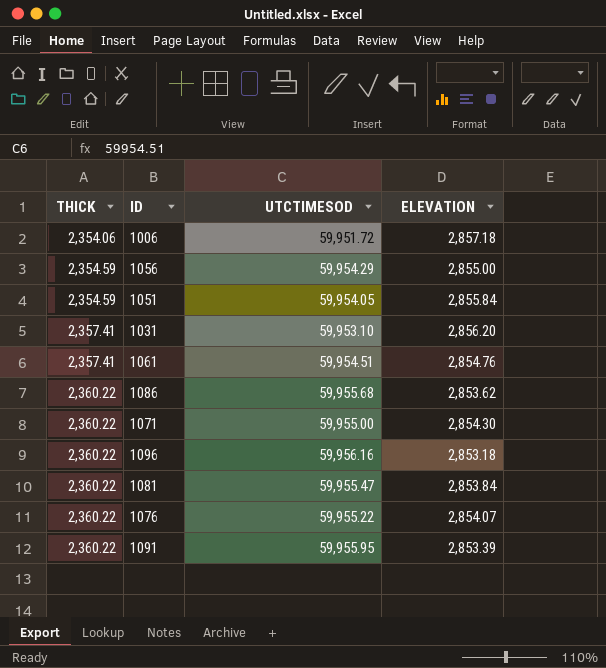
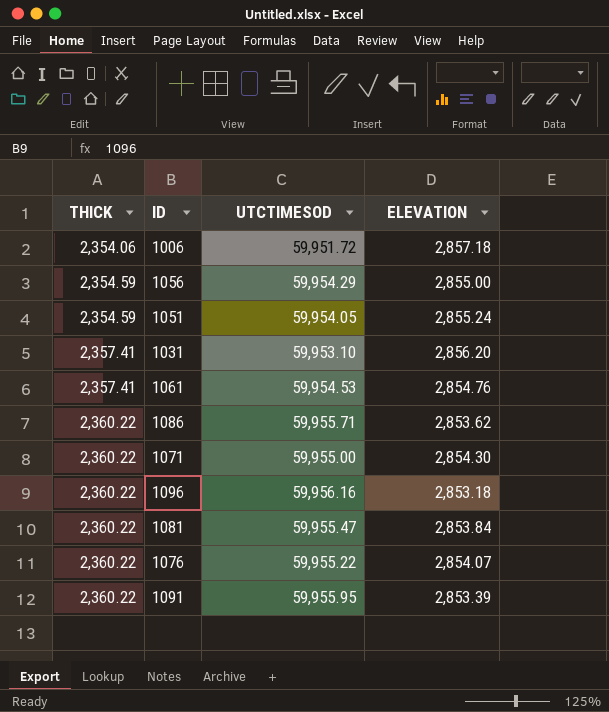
1051 | ELEVATION: 2,855.84 -> 2,855.24
1061 | UTCTIMESOD: 59,954.51 -> 59,954.53
1086 | UTCTIMESOD: 59,955.68 -> 59,955.71

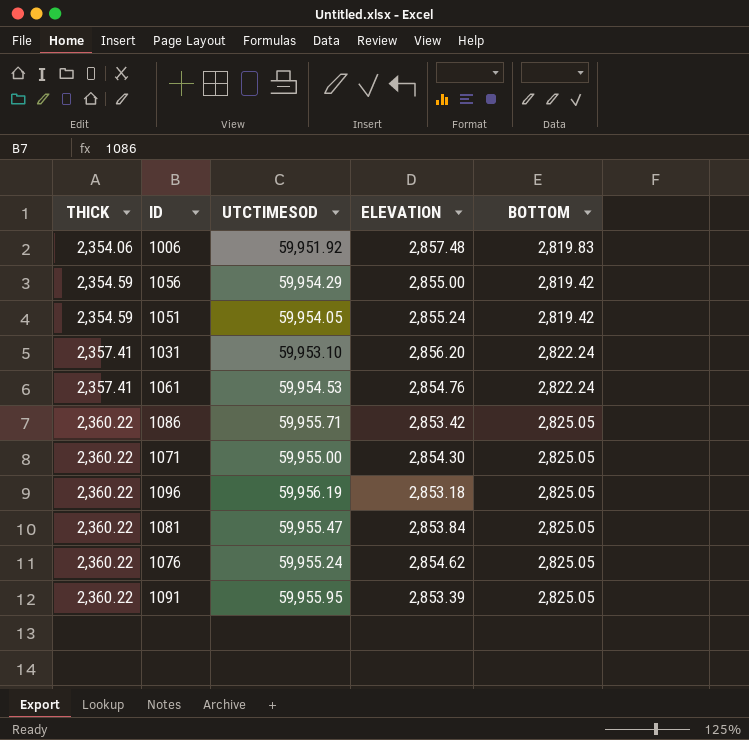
column BOTTOM | position: none -> 5
1006 | UTCTIMESOD: 59,951.72 -> 59,951.92
1006 | ELEVATION: 2,857.18 -> 2,857.48
1086 | ELEVATION: 2,853.62 -> 2,853.42
1096 | UTCTIMESOD: 59,956.16 -> 59,956.19
1076 | UTCTIMESOD: 59,955.22 -> 59,955.24
1076 | ELEVATION: 2,854.07 -> 2,854.62

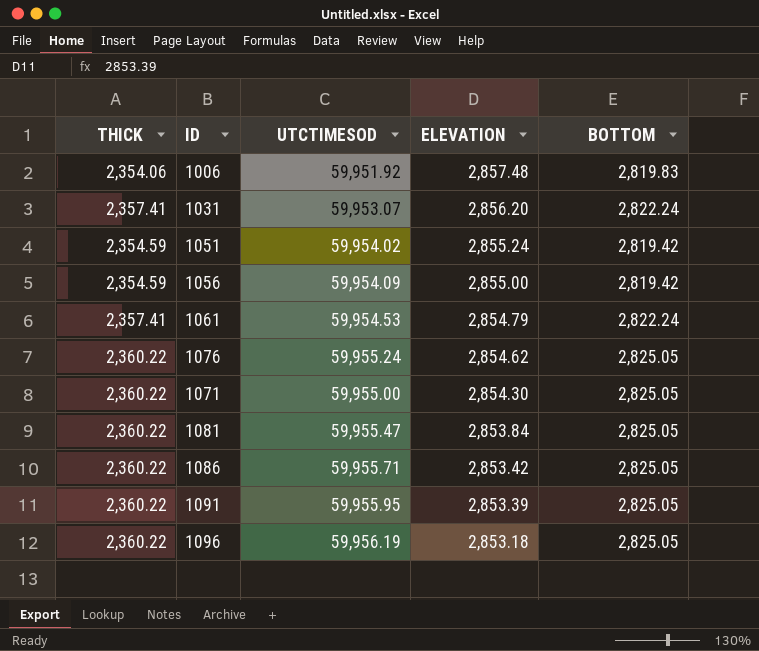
row order: THICK ascending -> ELEVATION descending
1031 | UTCTIMESOD: 59,953.10 -> 59,953.07
1051 | UTCTIMESOD: 59,954.05 -> 59,954.02
1056 | UTCTIMESOD: 59,954.29 -> 59,954.09
1061 | ELEVATION: 2,854.76 -> 2,854.79

